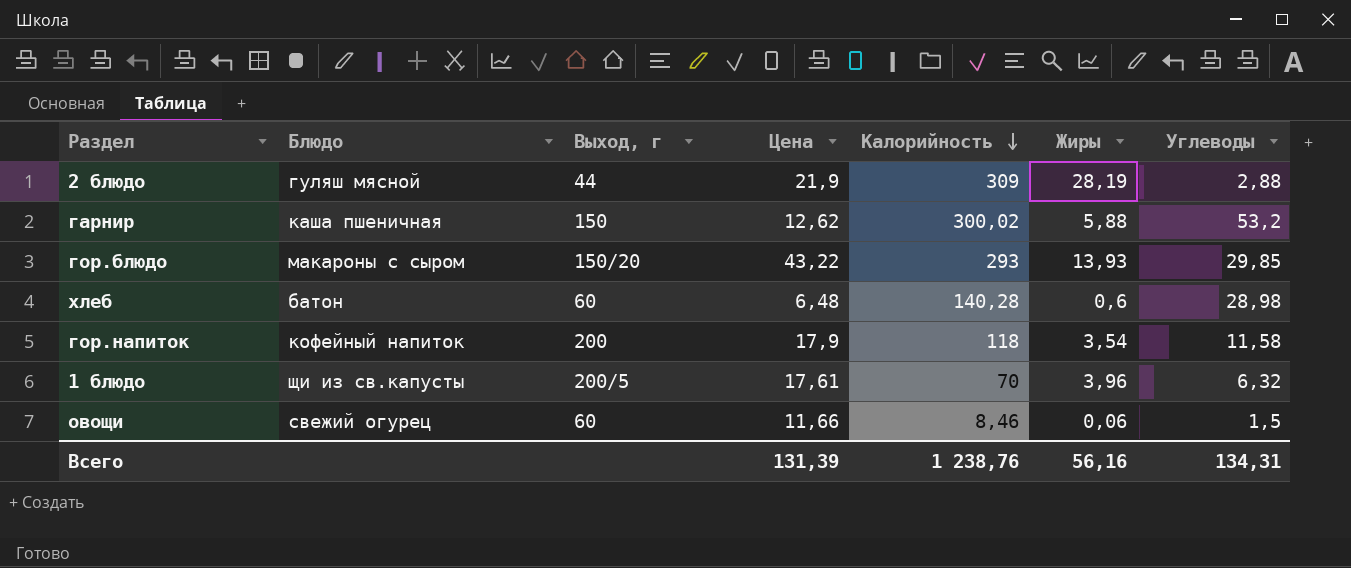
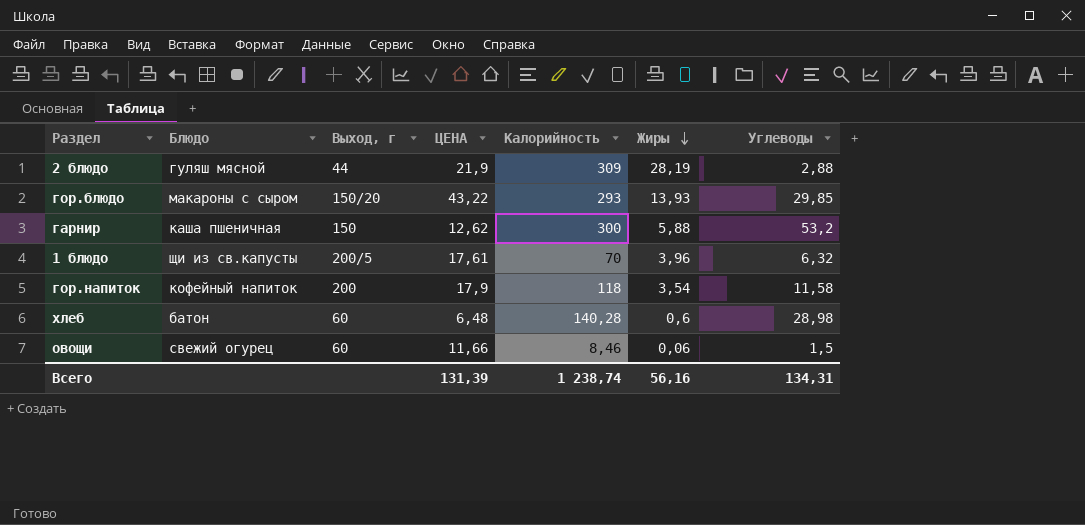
row order: Калорийность descending -> Жиры descending
column name: Цена -> ЦЕНА
гарнир | Калорийность: 300,02 -> 300
Всего | Калорийность: 1 238,76 -> 1 238,74

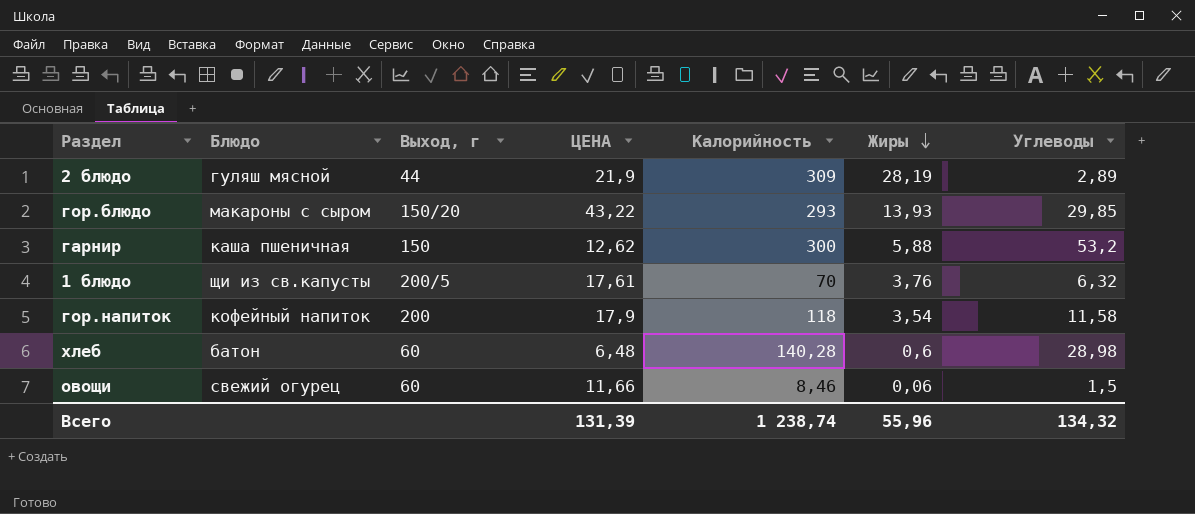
2 блюдо | Углеводы: 2,88 -> 2,89
1 блюдо | Жиры: 3,96 -> 3,76
Всего | Жиры: 56,16 -> 55,96
Всего | Углеводы: 134,31 -> 134,32

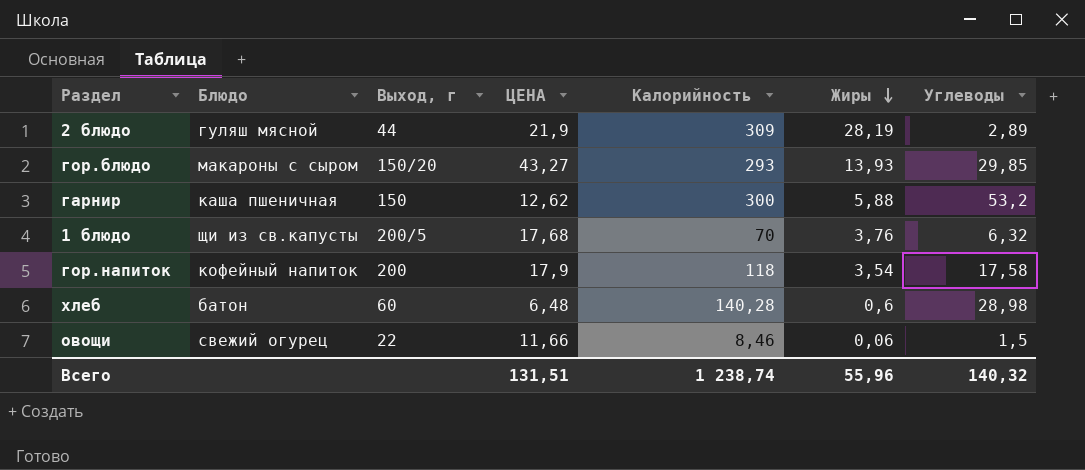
гор.блюдо | ЦЕНА: 43,22 -> 43,27
1 блюдо | ЦЕНА: 17,61 -> 17,68
гор.напиток | Углеводы: 11,58 -> 17,58
овощи | Выход, г: 60 -> 22
Всего | ЦЕНА: 131,39 -> 131,51
Всего | Углеводы: 134,32 -> 140,32

